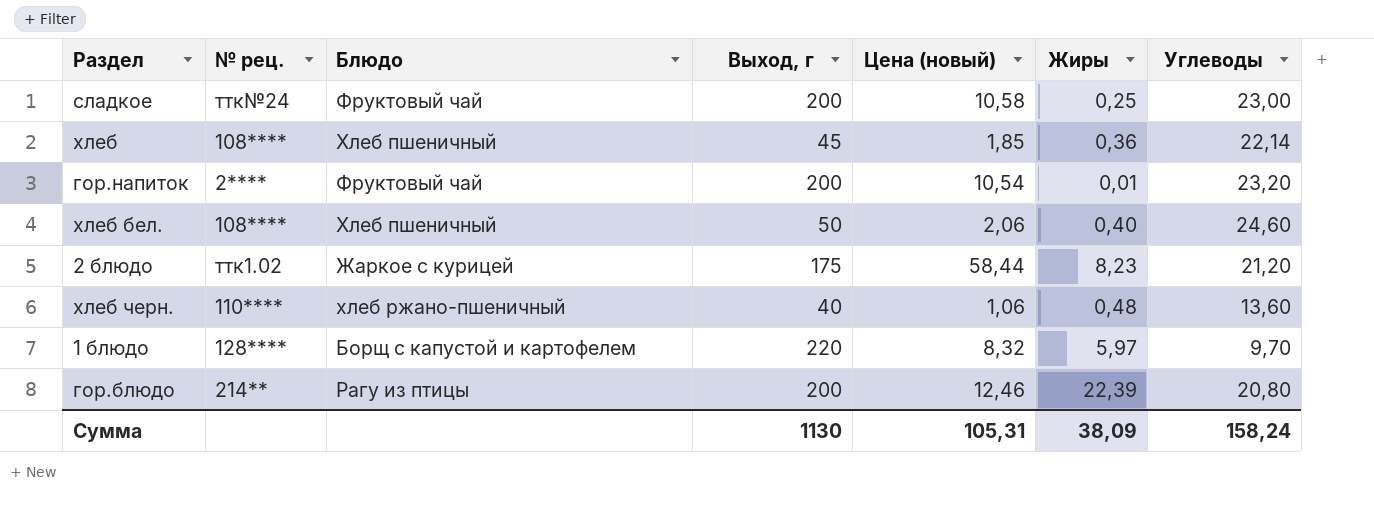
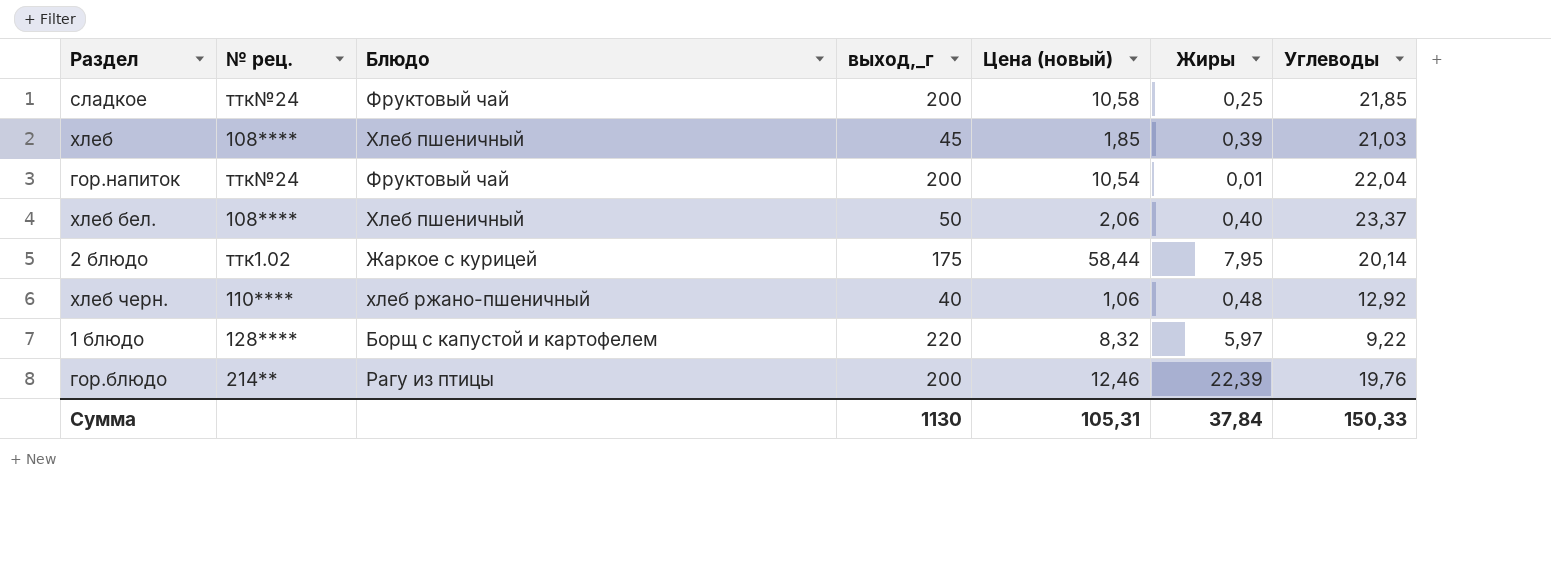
column name: Выход, г -> выход,_г
сладкое | Углеводы: 23,00 -> 21,85
хлеб | Жиры: 0,36 -> 0,39
хлеб | Углеводы: 22,14 -> 21,03
гор.напиток | № рец.: 2**** -> ттк№24
гор.напиток | Углеводы: 23,20 -> 22,04
хлеб бел. | Углеводы: 24,60 -> 23,37
2 блюдо | Жиры: 8,23 -> 7,95
2 блюдо | Углеводы: 21,20 -> 20,14
хлеб черн. | Углеводы: 13,60 -> 12,92
1 блюдо | Углеводы: 9,70 -> 9,22
гор.блюдо | Углеводы: 20,80 -> 19,76
Сумма | Жиры: 38,09 -> 37,84
Сумма | Углеводы: 158,24 -> 150,33

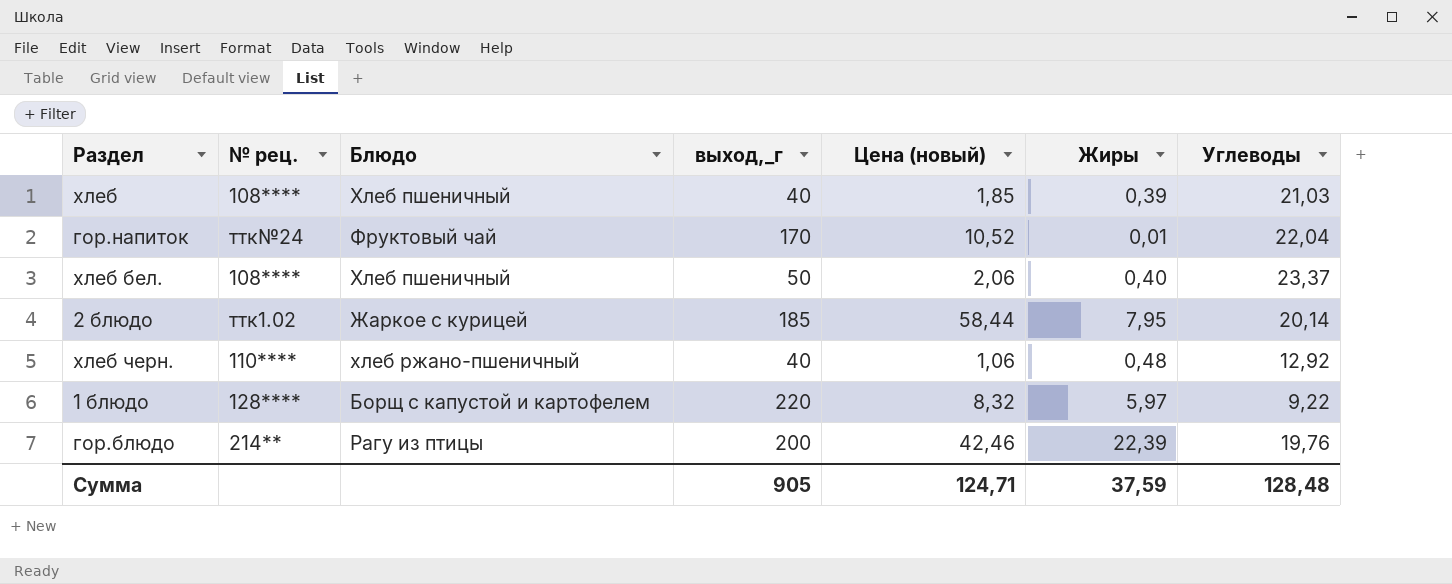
row сладкое: ттк№24 | Фруктовый чай | 200 | 10,58 | 0,25 | 21,85 -> none
хлеб | выход,_г: 45 -> 40
гор.напиток | выход,_г: 200 -> 170
гор.напиток | Цена (новый): 10,54 -> 10,52
2 блюдо | выход,_г: 175 -> 185
гор.блюдо | Цена (новый): 12,46 -> 42,46
Сумма | выход,_г: 1130 -> 905
Сумма | Цена (новый): 105,31 -> 124,71
Сумма | Жиры: 37,84 -> 37,59
Сумма | Углеводы: 150,33 -> 128,48

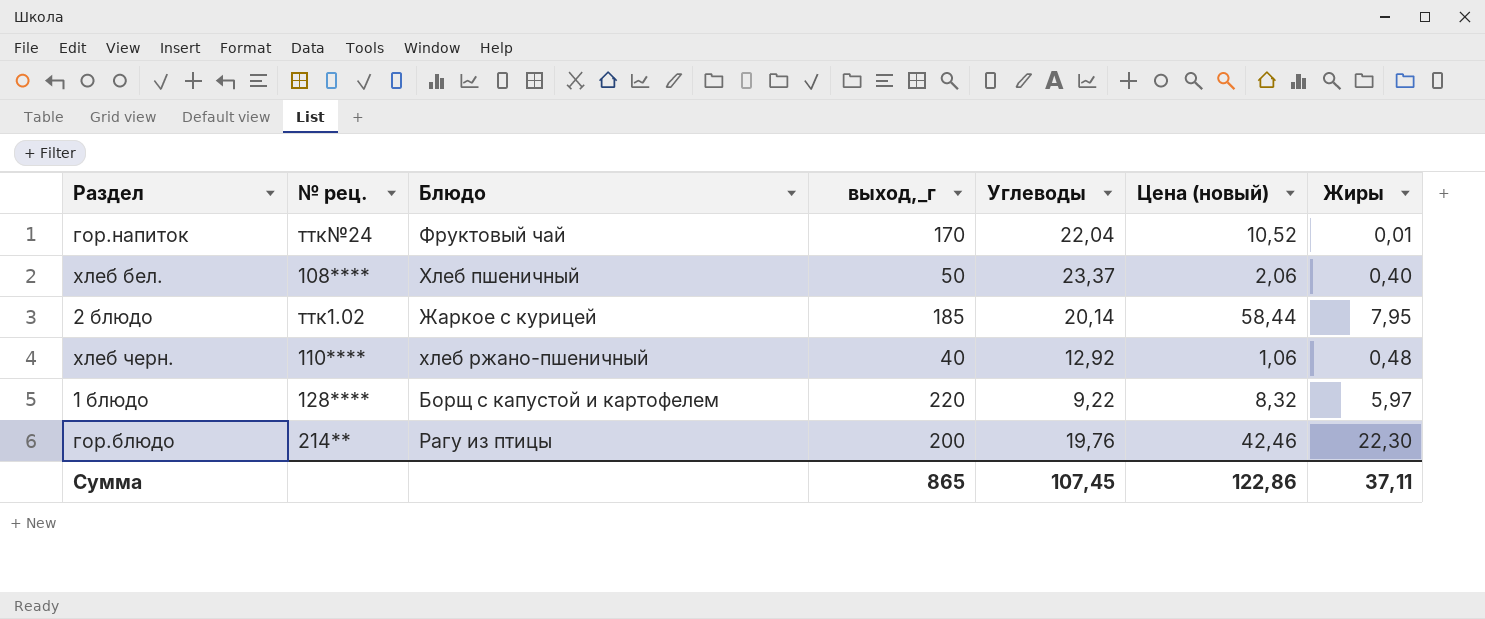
column Углеводы | position: 7 -> 5
row хлеб: 108**** | Хлеб пшеничный | 40 | 1,85 | 0,39 | 21,03 -> none
гор.блюдо | Жиры: 22,39 -> 22,30
Сумма | выход,_г: 905 -> 865
Сумма | Углеводы: 128,48 -> 107,45
Сумма | Цена (новый): 124,71 -> 122,86
Сумма | Жиры: 37,59 -> 37,11

